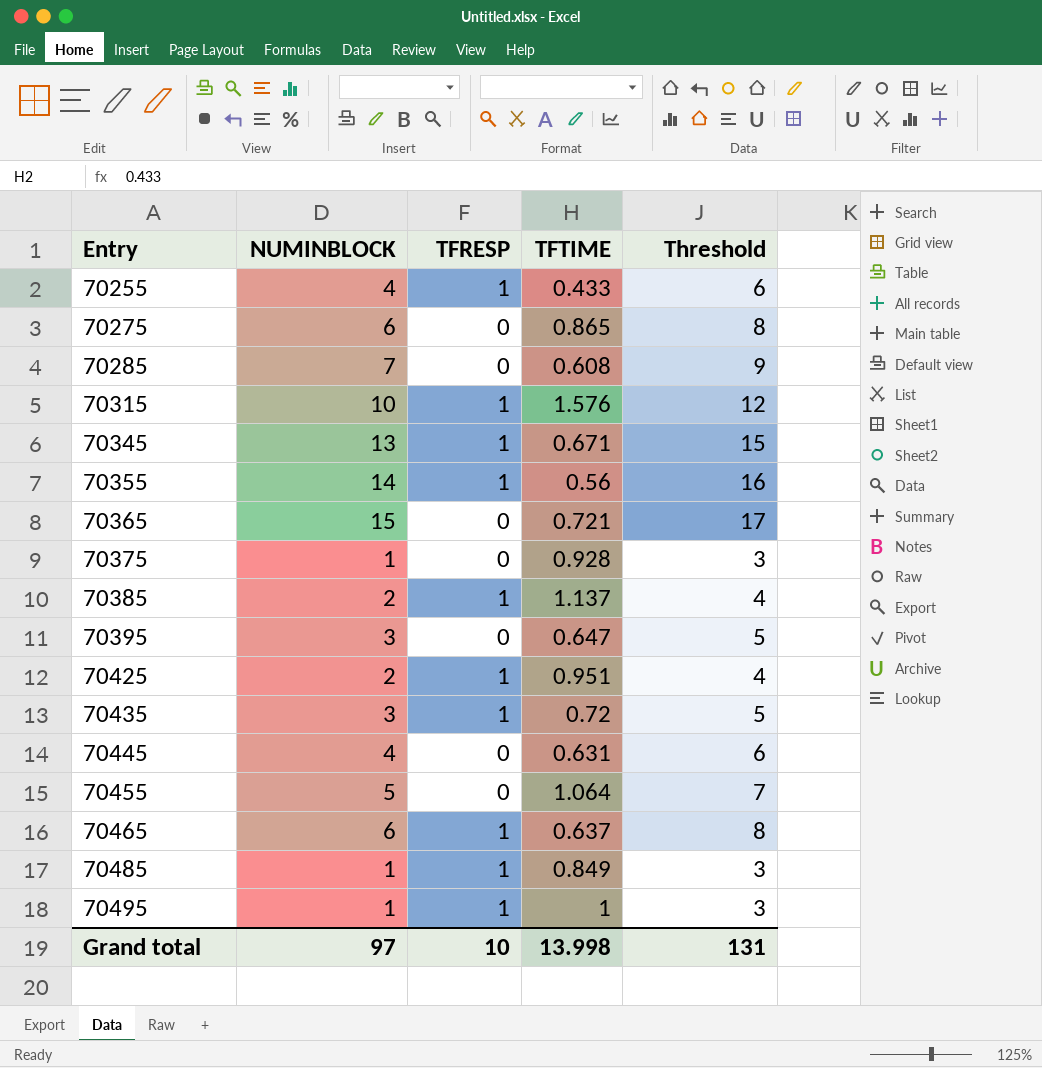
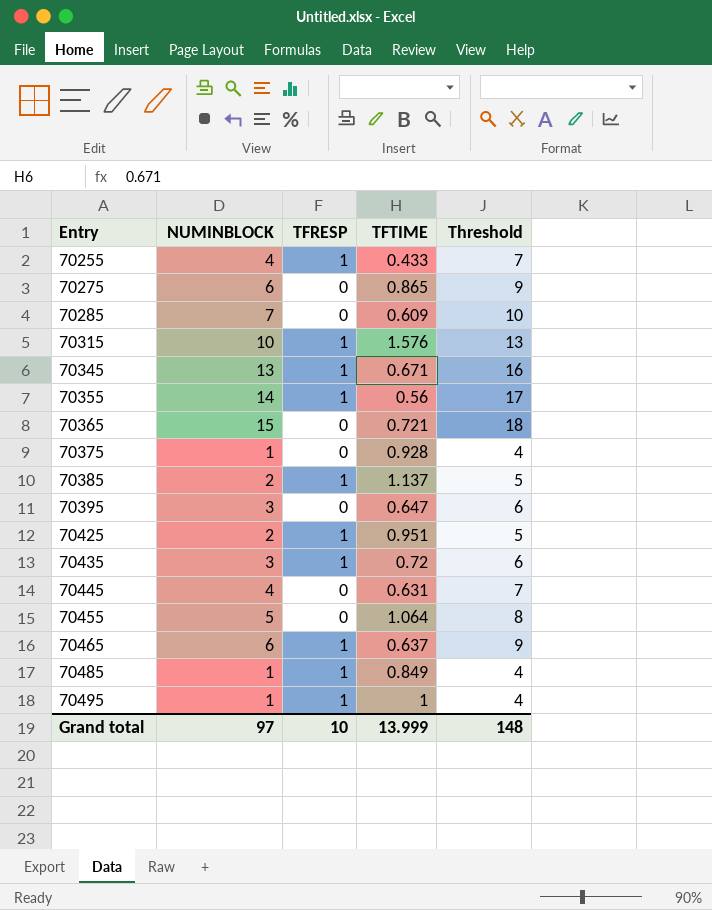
column Threshold | formula: [NUMINBLOCK] + 2 -> [NUMINBLOCK] + 3
70285 | TFTIME: 0.608 -> 0.609
Grand total | TFTIME: 13.998 -> 13.999
Grand total | Threshold: 131 -> 148

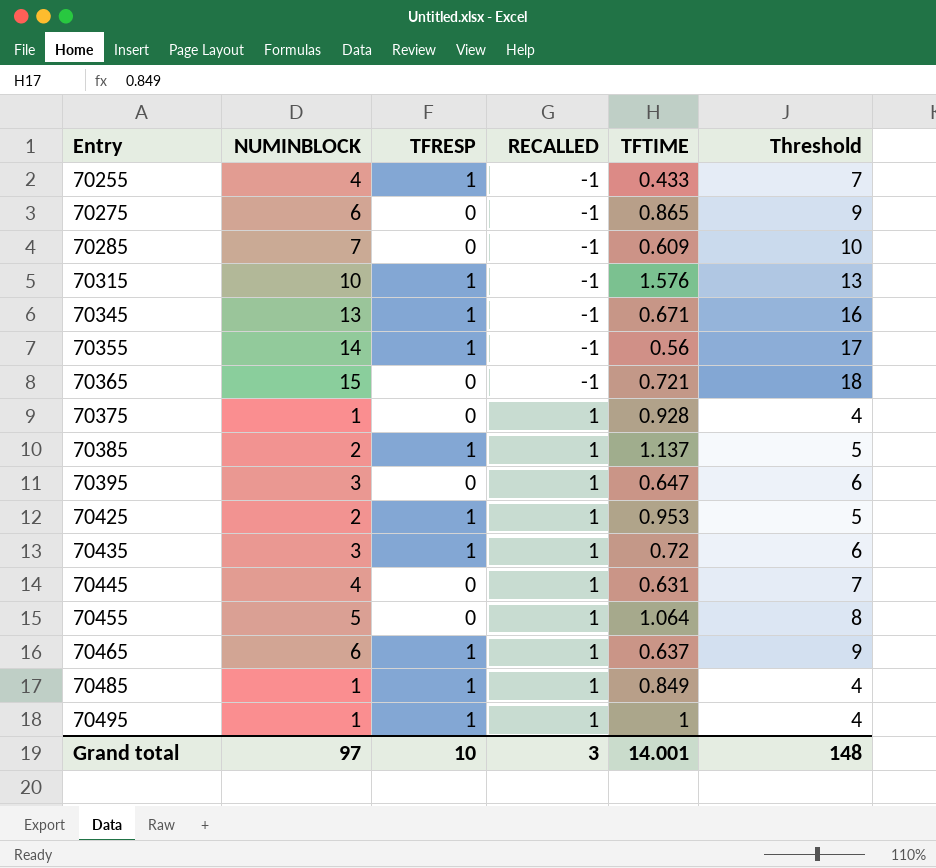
column RECALLED | position: none -> 4
70425 | TFTIME: 0.951 -> 0.953
Grand total | TFTIME: 13.999 -> 14.001

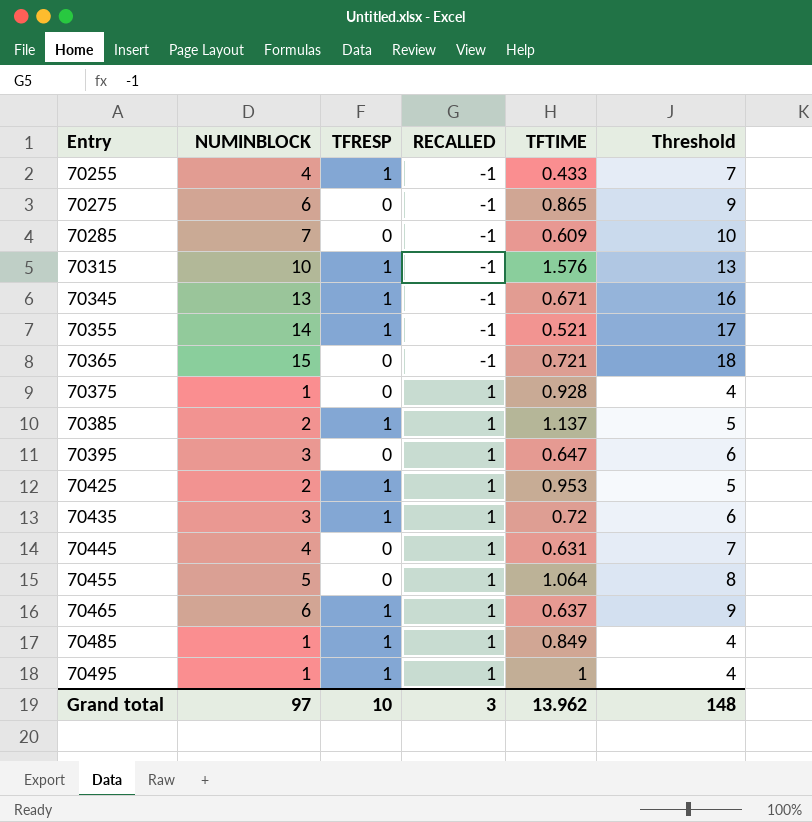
70355 | TFTIME: 0.56 -> 0.521
Grand total | TFTIME: 14.001 -> 13.962

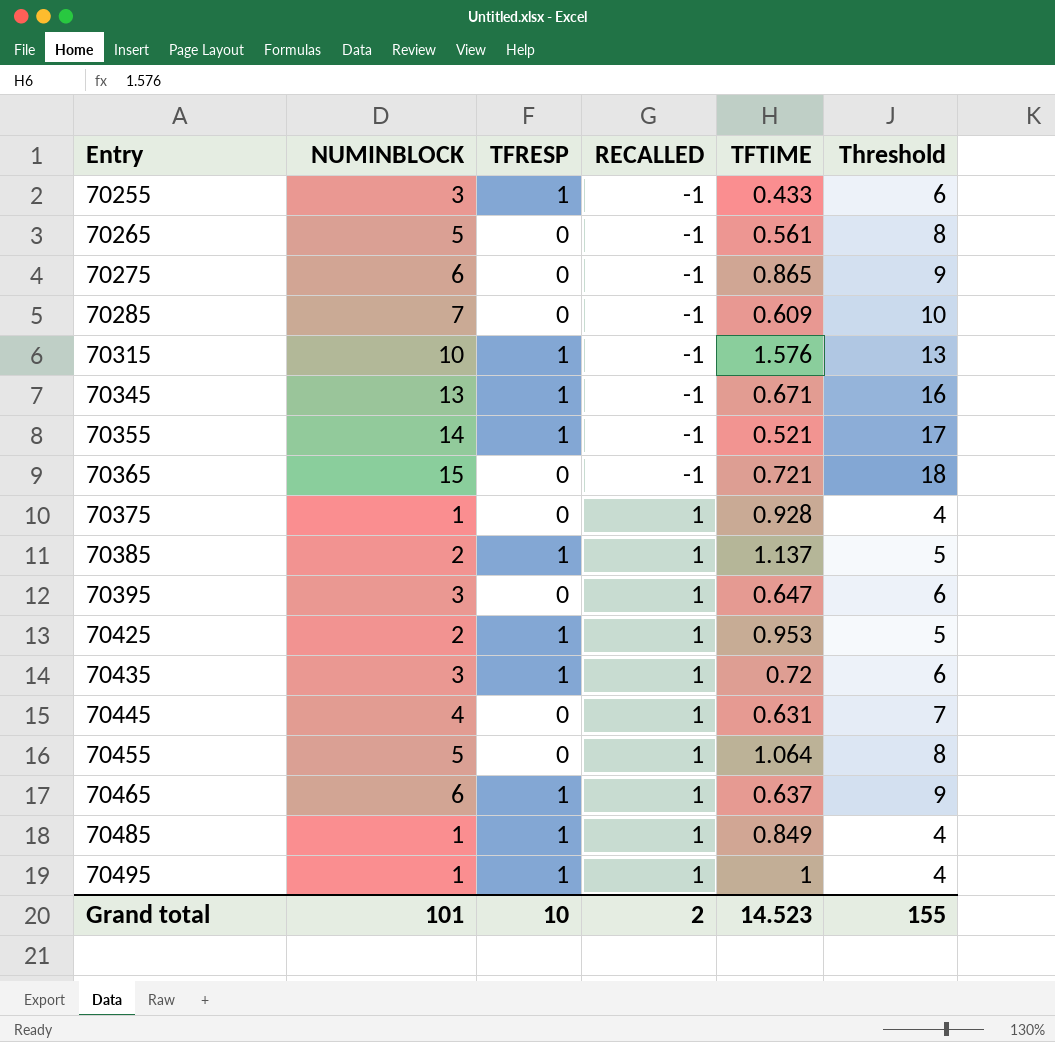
70255 | NUMINBLOCK: 4 -> 3
70255 | Threshold: 7 -> 6
row 70265: none -> 5 | 0 | -1 | 0.561 | 8
Grand total | NUMINBLOCK: 97 -> 101
Grand total | RECALLED: 3 -> 2
Grand total | TFTIME: 13.962 -> 14.523
Grand total | Threshold: 148 -> 155

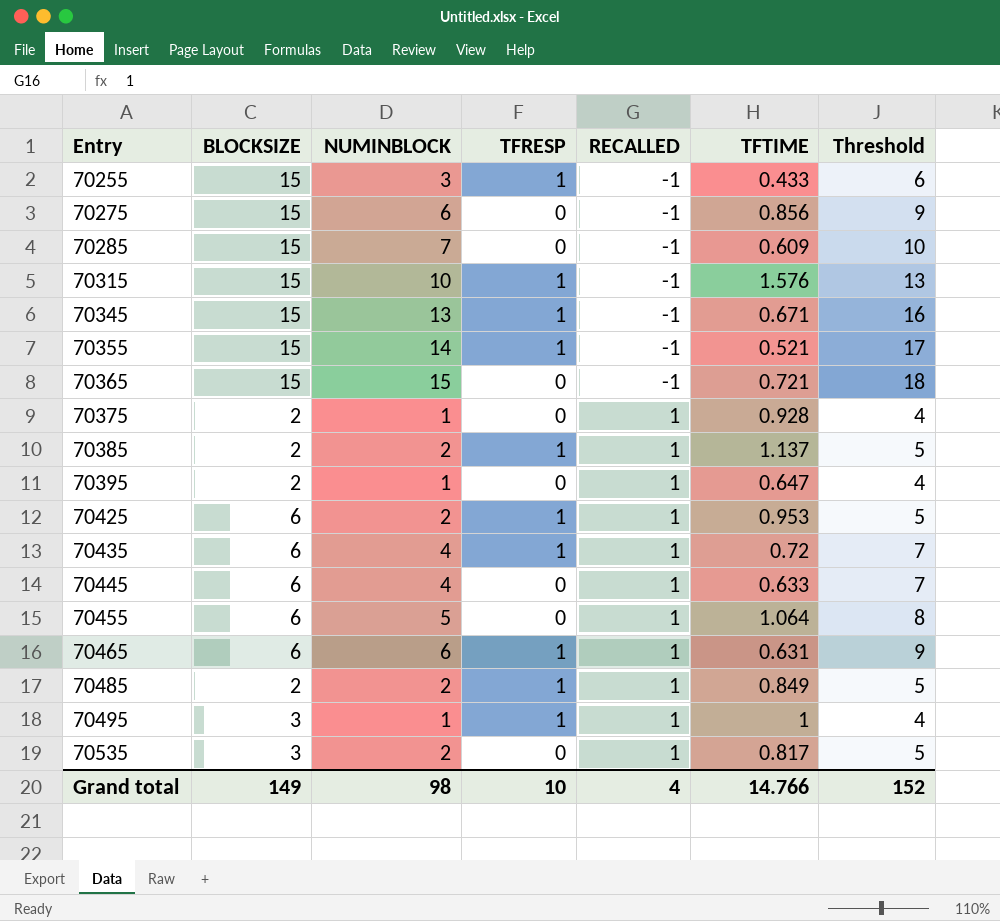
column BLOCKSIZE | position: none -> 2
row 70265: 5 | 0 | -1 | 0.561 | 8 -> none
70275 | TFTIME: 0.865 -> 0.856
70395 | NUMINBLOCK: 3 -> 1
70395 | Threshold: 6 -> 4
70435 | NUMINBLOCK: 3 -> 4
70435 | Threshold: 6 -> 7
70445 | TFTIME: 0.631 -> 0.633
70465 | TFTIME: 0.637 -> 0.631
70485 | NUMINBLOCK: 1 -> 2
70485 | Threshold: 4 -> 5
row 70535: none -> 3 | 2 | 0 | 1 | 0.817 | 5
Grand total | NUMINBLOCK: 101 -> 98
Grand total | RECALLED: 2 -> 4
Grand total | TFTIME: 14.523 -> 14.766
Grand total | Threshold: 155 -> 152

